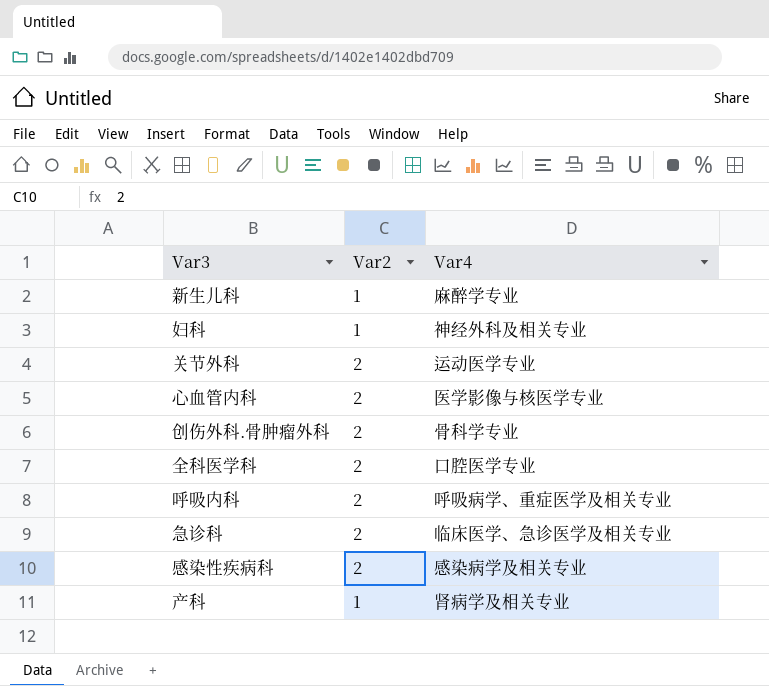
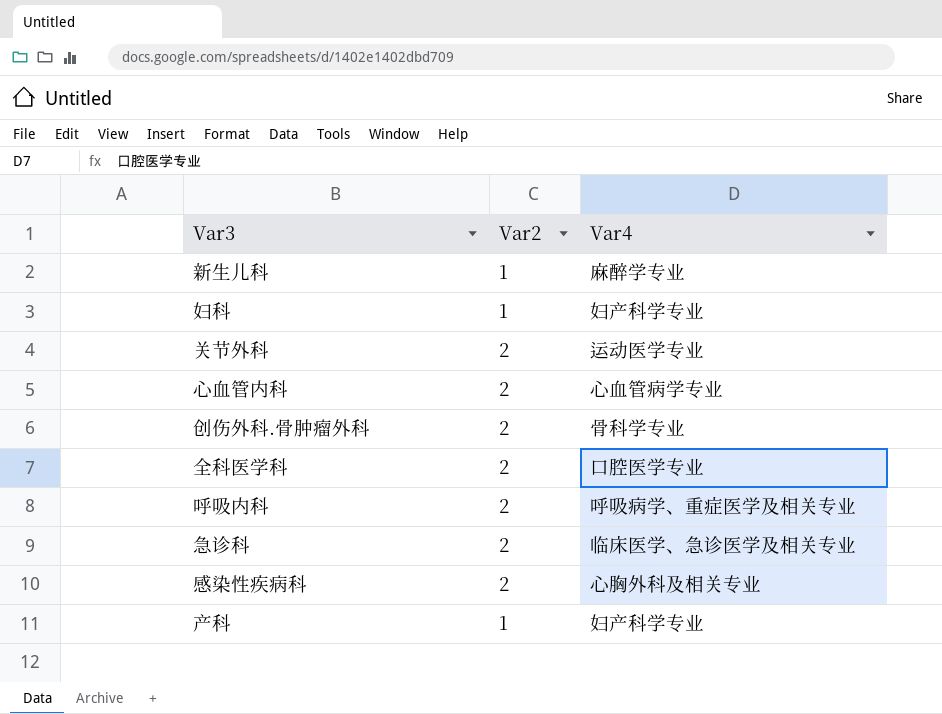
妇科 | Var4: 神经外科及相关专业 -> 妇产科学专业
心血管内科 | Var4: 医学影像与核医学专业 -> 心血管病学专业
感染性疾病科 | Var4: 感染病学及相关专业 -> 心胸外科及相关专业
产科 | Var4: 肾病学及相关专业 -> 妇产科学专业

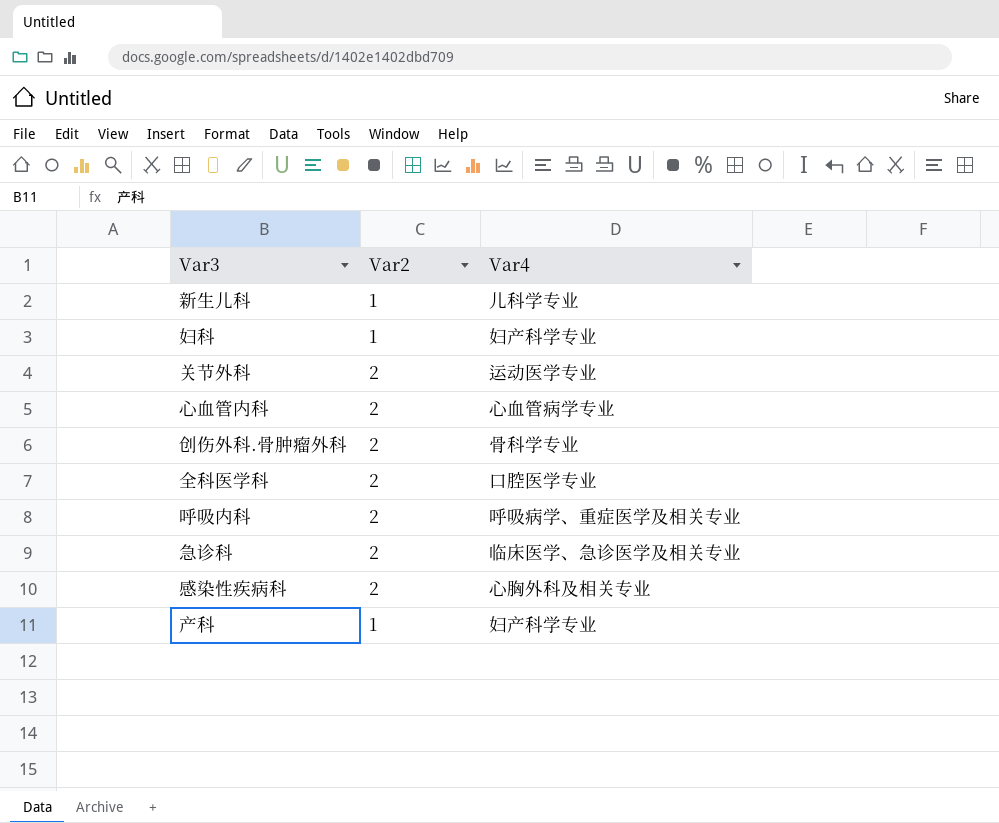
新生儿科 | Var4: 麻醉学专业 -> 儿科学专业

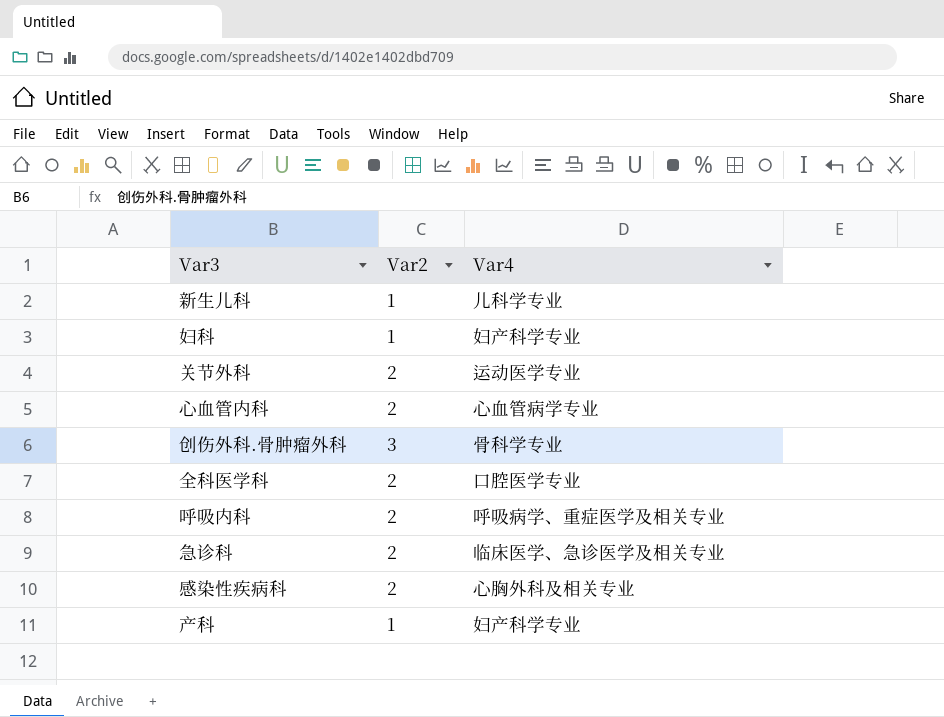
创伤外科.骨肿瘤外科 | Var2: 2 -> 3

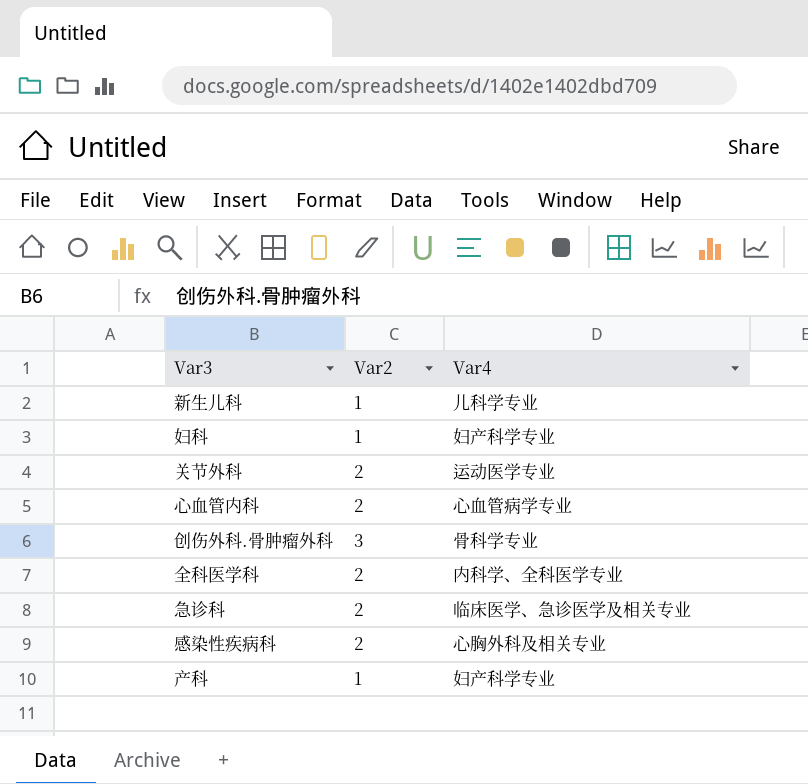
row 呼吸内科: 2 | 呼吸病学、重症医学及相关专业 -> none
全科医学科 | Var4: 口腔医学专业 -> 内科学、全科医学专业

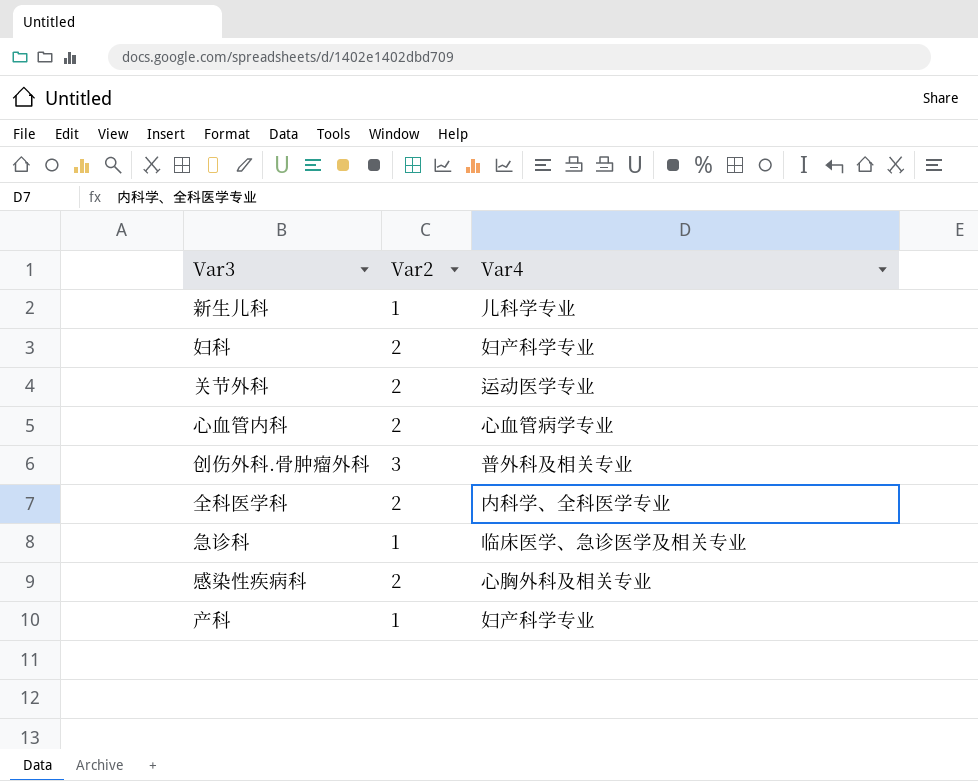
妇科 | Var2: 1 -> 2
创伤外科.骨肿瘤外科 | Var4: 骨科学专业 -> 普外科及相关专业
急诊科 | Var2: 2 -> 1

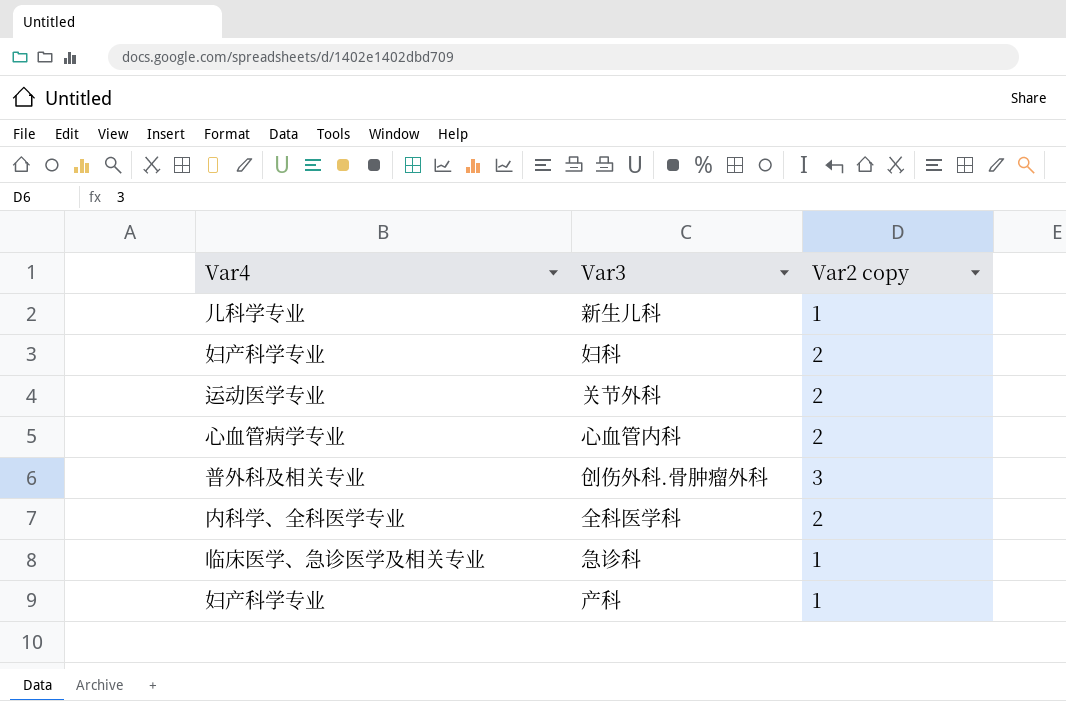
column Var4 | position: 3 -> 1
column name: Var2 -> Var2 copy
row 感染性疾病科: 2 | 心胸外科及相关专业 -> none

